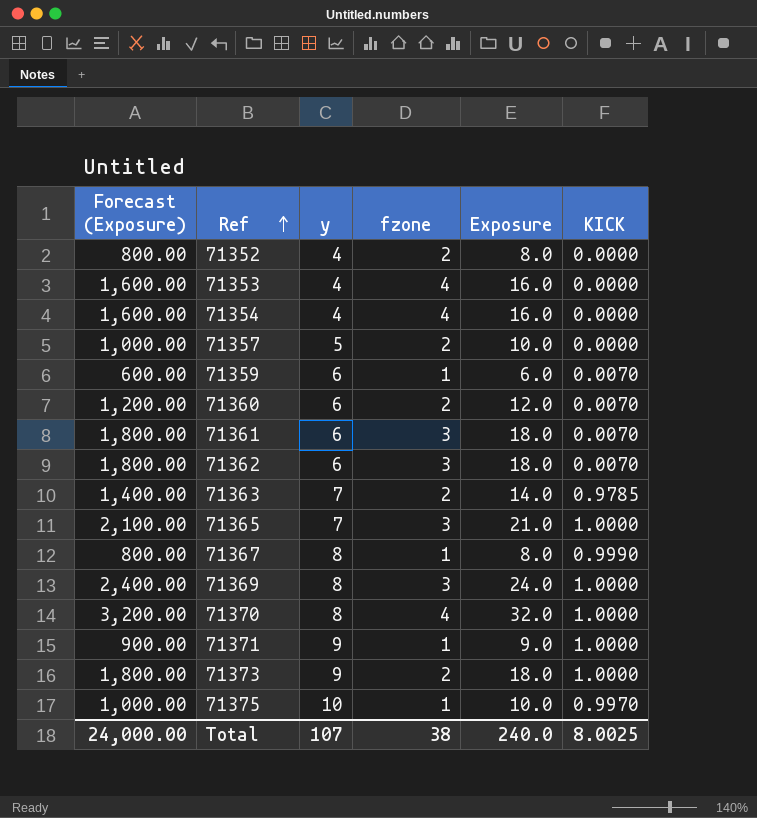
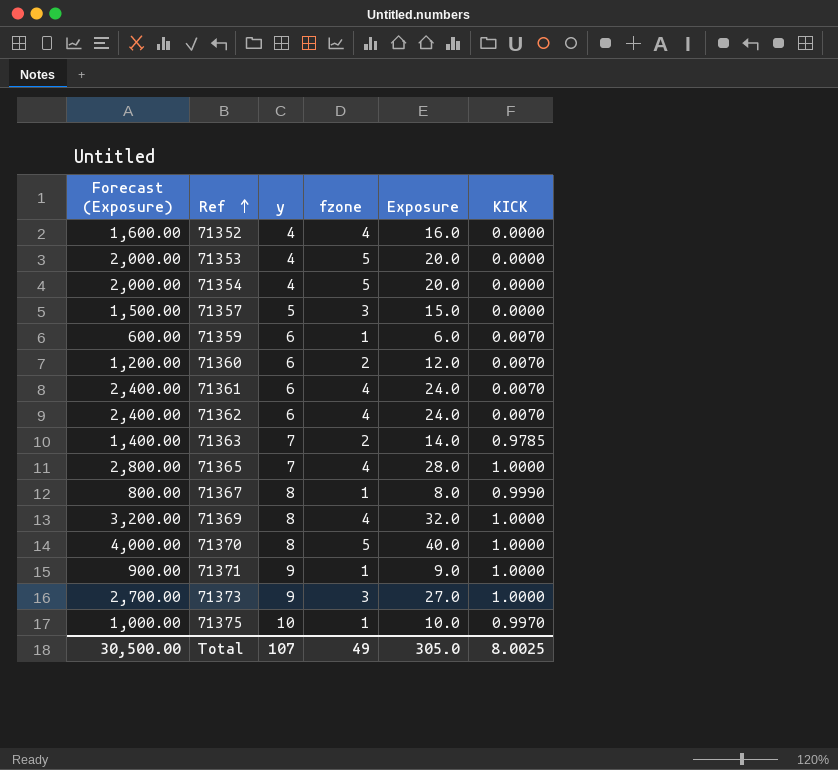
71352 | Forecast (Exposure): 800.00 -> 1,600.00
71352 | fzone: 2 -> 4
71352 | Exposure: 8.0 -> 16.0
71353 | Forecast (Exposure): 1,600.00 -> 2,000.00
71353 | fzone: 4 -> 5
71353 | Exposure: 16.0 -> 20.0
71354 | Forecast (Exposure): 1,600.00 -> 2,000.00
71354 | fzone: 4 -> 5
71354 | Exposure: 16.0 -> 20.0
71357 | Forecast (Exposure): 1,000.00 -> 1,500.00
71357 | fzone: 2 -> 3
71357 | Exposure: 10.0 -> 15.0
71361 | Forecast (Exposure): 1,800.00 -> 2,400.00
71361 | fzone: 3 -> 4
71361 | Exposure: 18.0 -> 24.0
71362 | Forecast (Exposure): 1,800.00 -> 2,400.00
71362 | fzone: 3 -> 4
71362 | Exposure: 18.0 -> 24.0
71365 | Forecast (Exposure): 2,100.00 -> 2,800.00
71365 | fzone: 3 -> 4
71365 | Exposure: 21.0 -> 28.0
71369 | Forecast (Exposure): 2,400.00 -> 3,200.00
71369 | fzone: 3 -> 4
71369 | Exposure: 24.0 -> 32.0
71370 | Forecast (Exposure): 3,200.00 -> 4,000.00
71370 | fzone: 4 -> 5
71370 | Exposure: 32.0 -> 40.0
71373 | Forecast (Exposure): 1,800.00 -> 2,700.00
71373 | fzone: 2 -> 3
71373 | Exposure: 18.0 -> 27.0
Total | Forecast (Exposure): 24,000.00 -> 30,500.00
Total | fzone: 38 -> 49
Total | Exposure: 240.0 -> 305.0

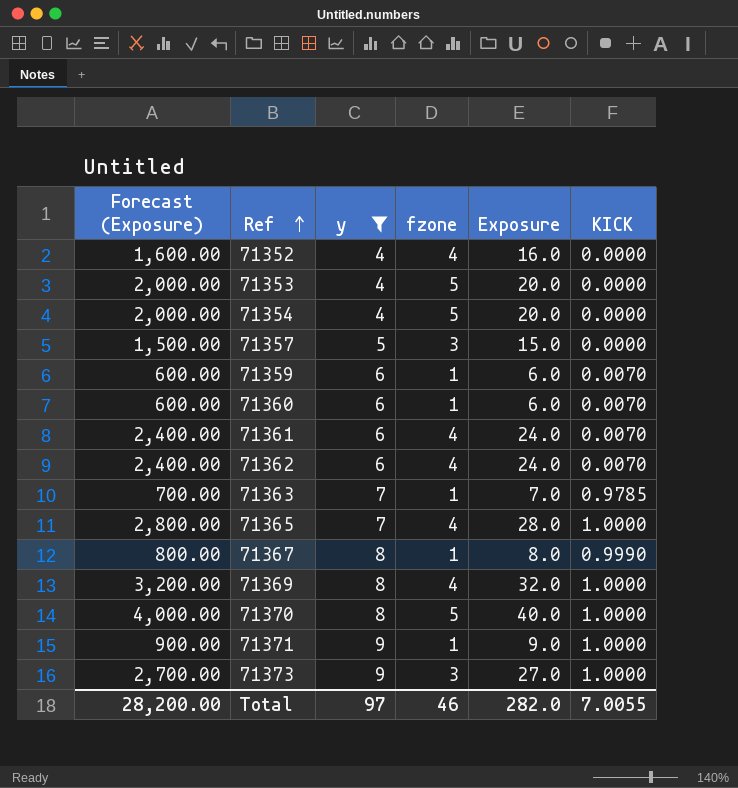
filter: none -> y != 10
71360 | Forecast (Exposure): 1,200.00 -> 600.00
71360 | fzone: 2 -> 1
71360 | Exposure: 12.0 -> 6.0
71363 | Forecast (Exposure): 1,400.00 -> 700.00
71363 | fzone: 2 -> 1
71363 | Exposure: 14.0 -> 7.0
Total | Forecast (Exposure): 30,500.00 -> 28,200.00
Total | y: 107 -> 97
Total | fzone: 49 -> 46
Total | Exposure: 305.0 -> 282.0
Total | KICK: 8.0025 -> 7.0055

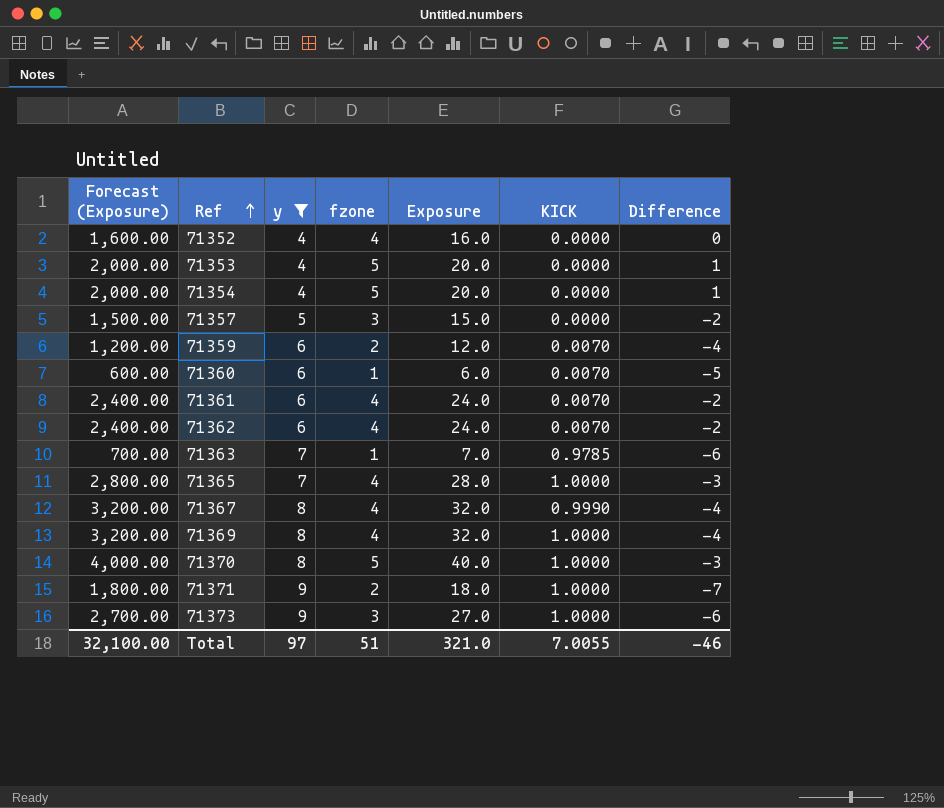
column Difference | formula: none -> [fzone] - [y]
71359 | Forecast (Exposure): 600.00 -> 1,200.00
71359 | fzone: 1 -> 2
71359 | Exposure: 6.0 -> 12.0
71367 | Forecast (Exposure): 800.00 -> 3,200.00
71367 | fzone: 1 -> 4
71367 | Exposure: 8.0 -> 32.0
71371 | Forecast (Exposure): 900.00 -> 1,800.00
71371 | fzone: 1 -> 2
71371 | Exposure: 9.0 -> 18.0
Total | Forecast (Exposure): 28,200.00 -> 32,100.00
Total | fzone: 46 -> 51
Total | Exposure: 282.0 -> 321.0

